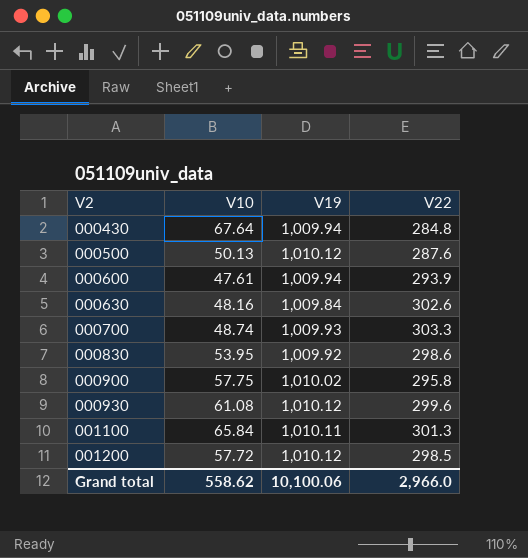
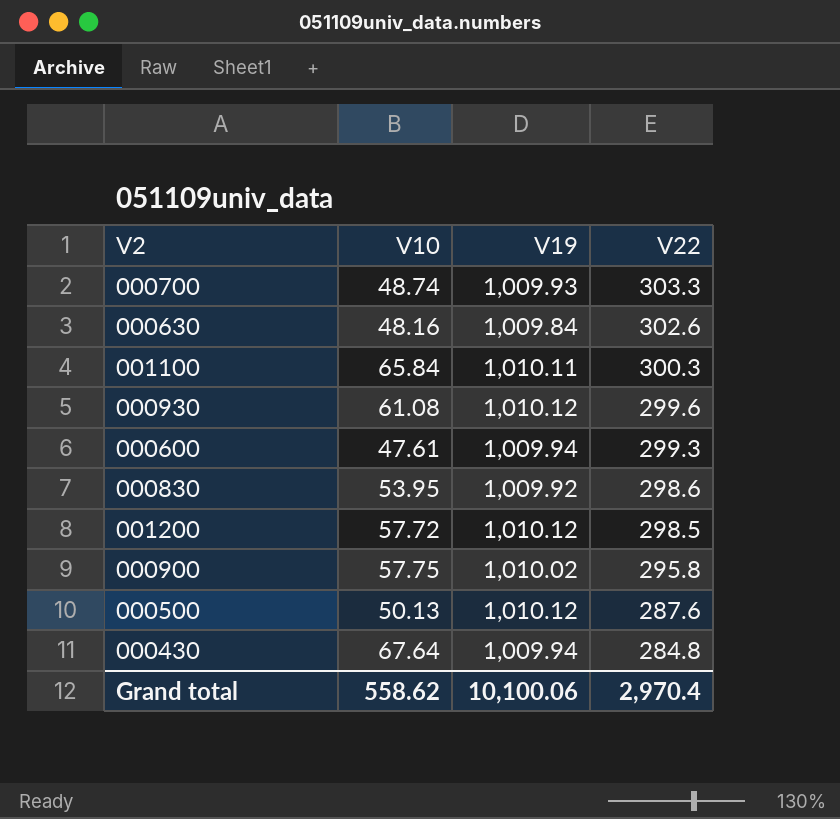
row order: V2 ascending -> V22 descending
001100 | V22: 301.3 -> 300.3
000600 | V22: 293.9 -> 299.3
Grand total | V22: 2,966.0 -> 2,970.4

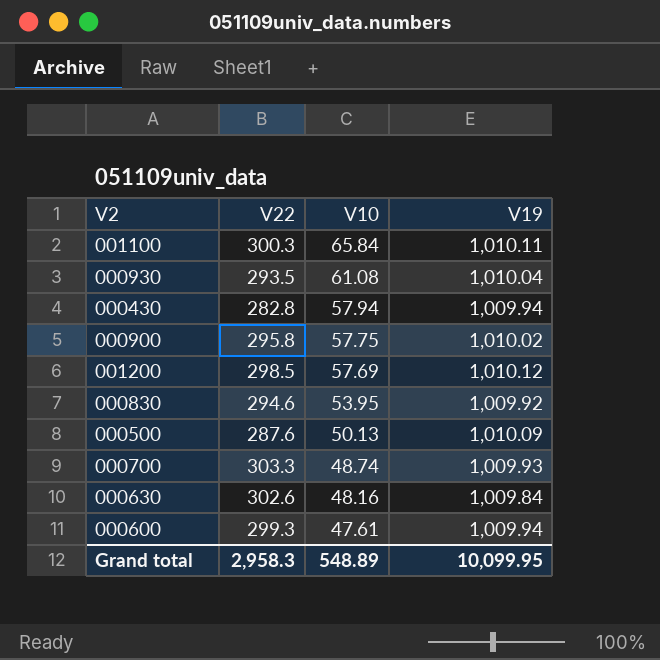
row order: V22 descending -> V10 descending
column V22 | position: 4 -> 2
000930 | V22: 299.6 -> 293.5
000930 | V19: 1,010.12 -> 1,010.04
000430 | V22: 284.8 -> 282.8
000430 | V10: 67.64 -> 57.94
001200 | V10: 57.72 -> 57.69
000830 | V22: 298.6 -> 294.6
000500 | V19: 1,010.12 -> 1,010.09
Grand total | V22: 2,970.4 -> 2,958.3
Grand total | V10: 558.62 -> 548.89
Grand total | V19: 10,100.06 -> 10,099.95

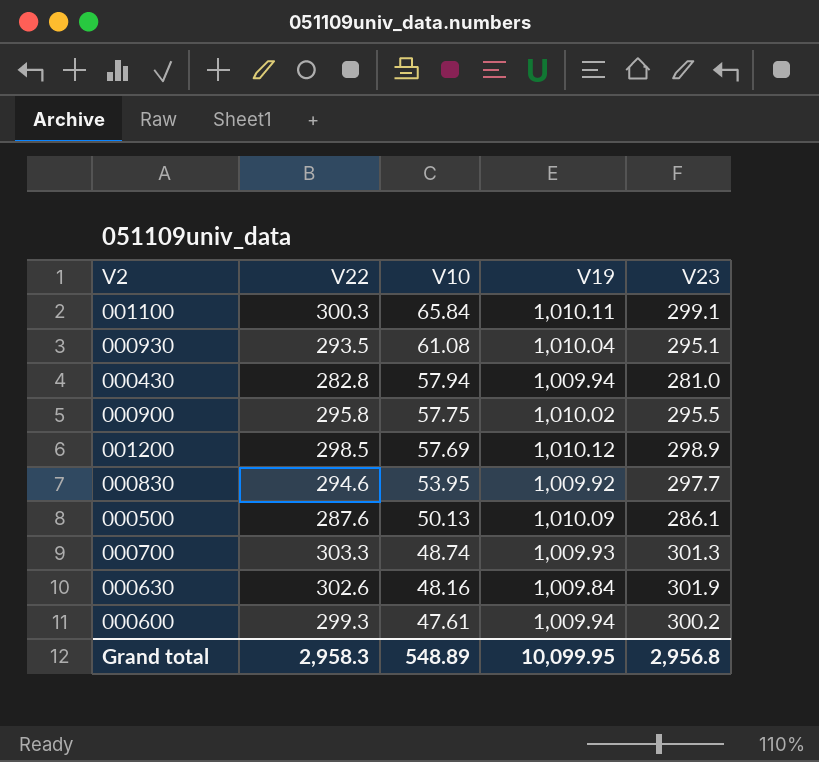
column V23 | position: none -> 5

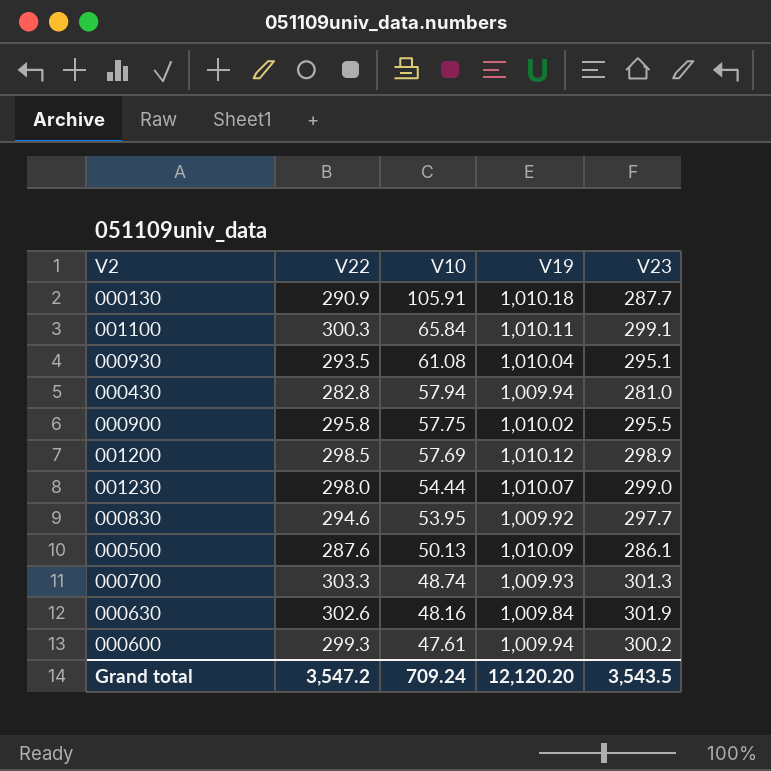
row 000130: none -> 290.9 | 105.91 | 1,010.18 | 287.7
row 001230: none -> 298.0 | 54.44 | 1,010.07 | 299.0
Grand total | V22: 2,958.3 -> 3,547.2
Grand total | V10: 548.89 -> 709.24
Grand total | V19: 10,099.95 -> 12,120.20
Grand total | V23: 2,956.8 -> 3,543.5

